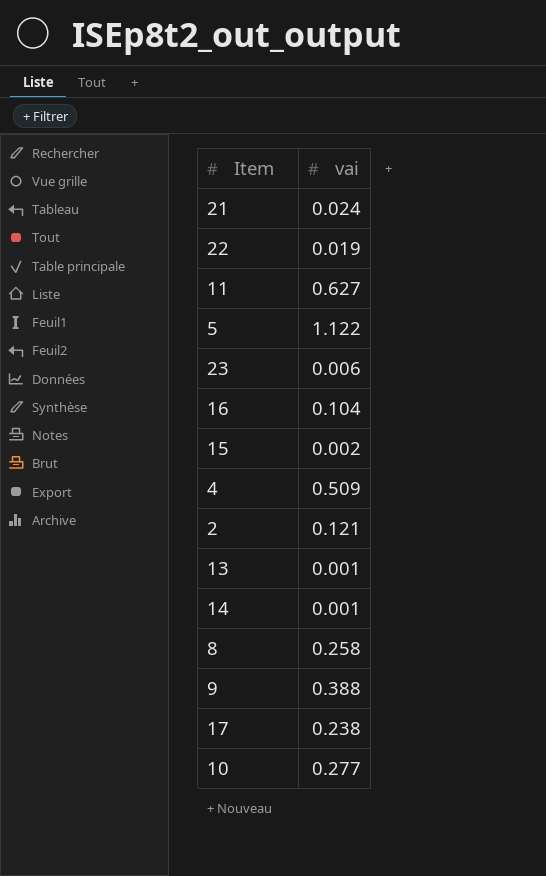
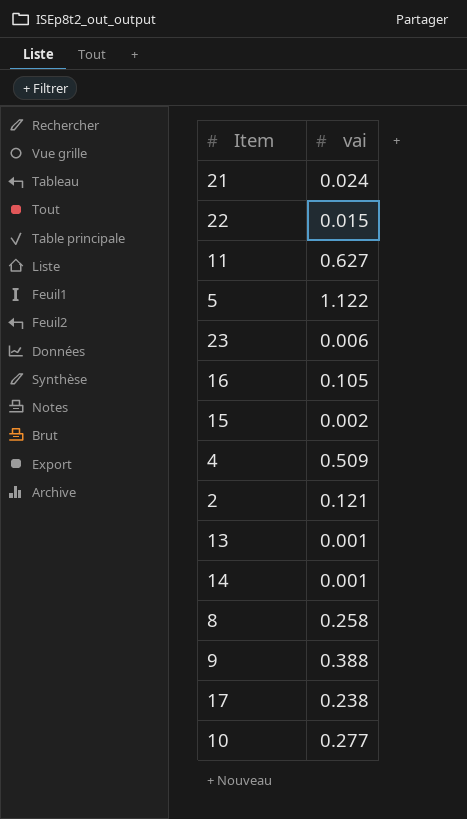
22 | vai: 0.019 -> 0.015
16 | vai: 0.104 -> 0.105

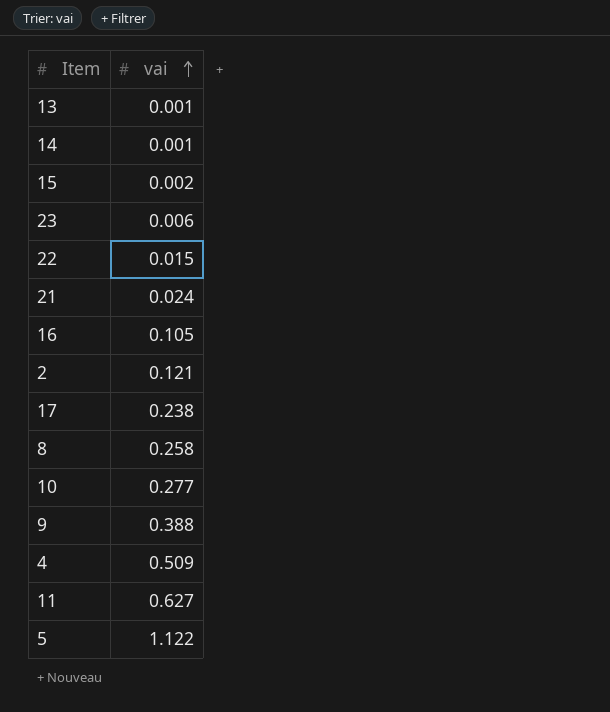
row order: none -> vai ascending

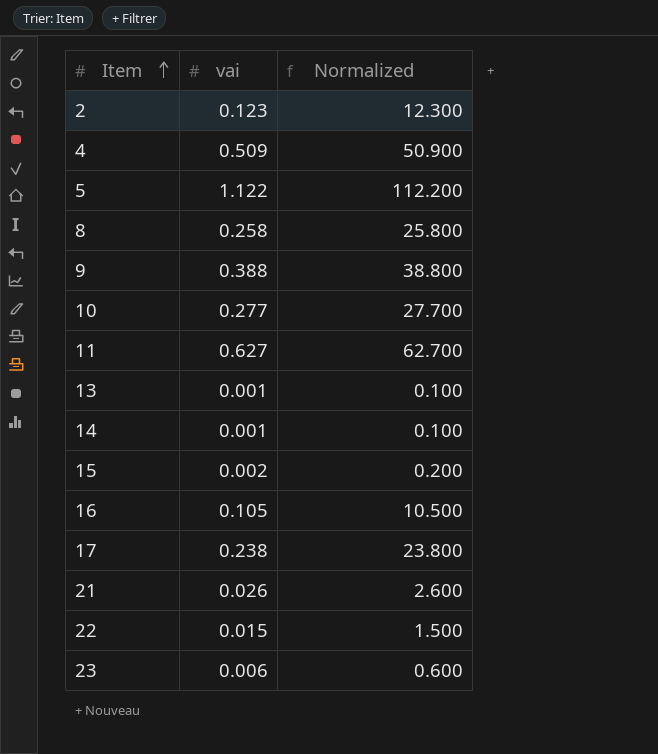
row order: vai ascending -> Item ascending
column Normalized | formula: none -> [vai] * 100
2 | vai: 0.121 -> 0.123
21 | vai: 0.024 -> 0.026

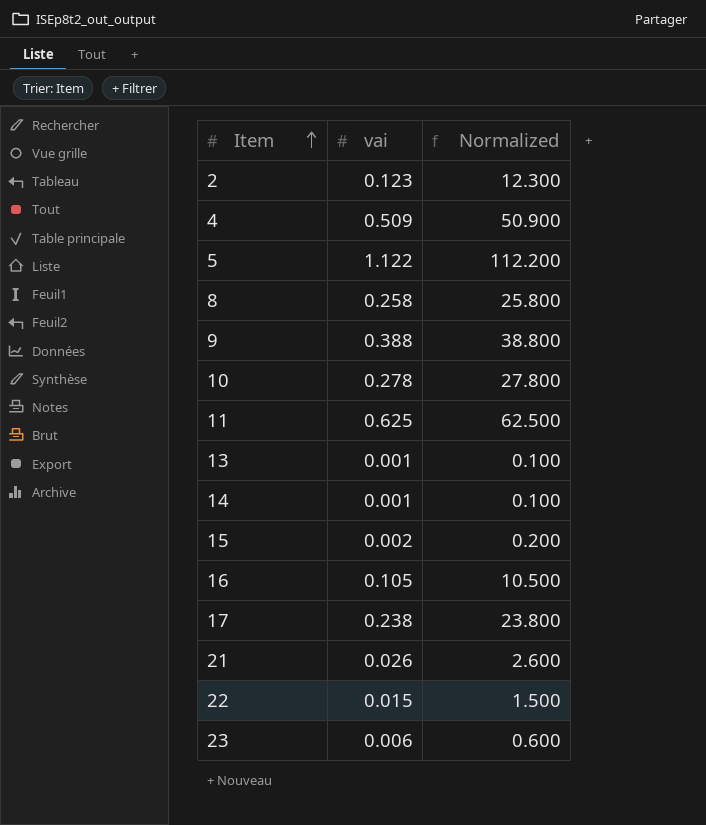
10 | vai: 0.277 -> 0.278
10 | Normalized: 27.700 -> 27.800
11 | vai: 0.627 -> 0.625
11 | Normalized: 62.700 -> 62.500

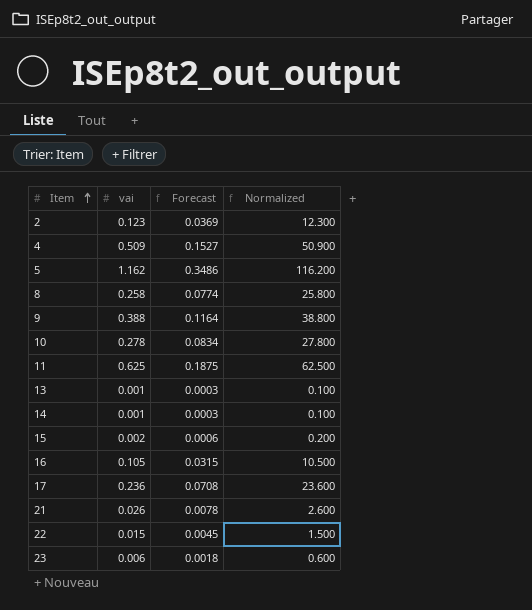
column Forecast | formula: none -> [vai] * 0.3
5 | vai: 1.122 -> 1.162
5 | Normalized: 112.200 -> 116.200
17 | vai: 0.238 -> 0.236
17 | Normalized: 23.800 -> 23.600

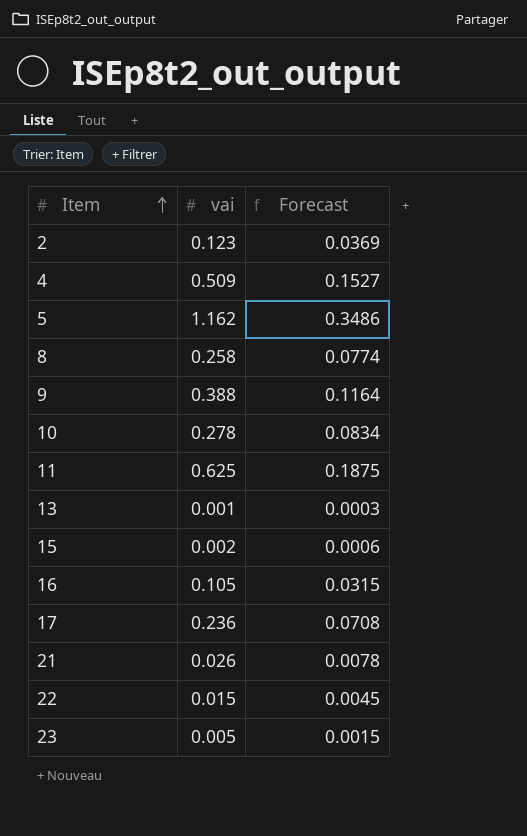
column Normalized | formula: [vai] * 100 -> none
row 14: 0.001 | 0.0003 | 0.100 -> none
23 | vai: 0.006 -> 0.005
23 | Forecast: 0.0018 -> 0.0015

